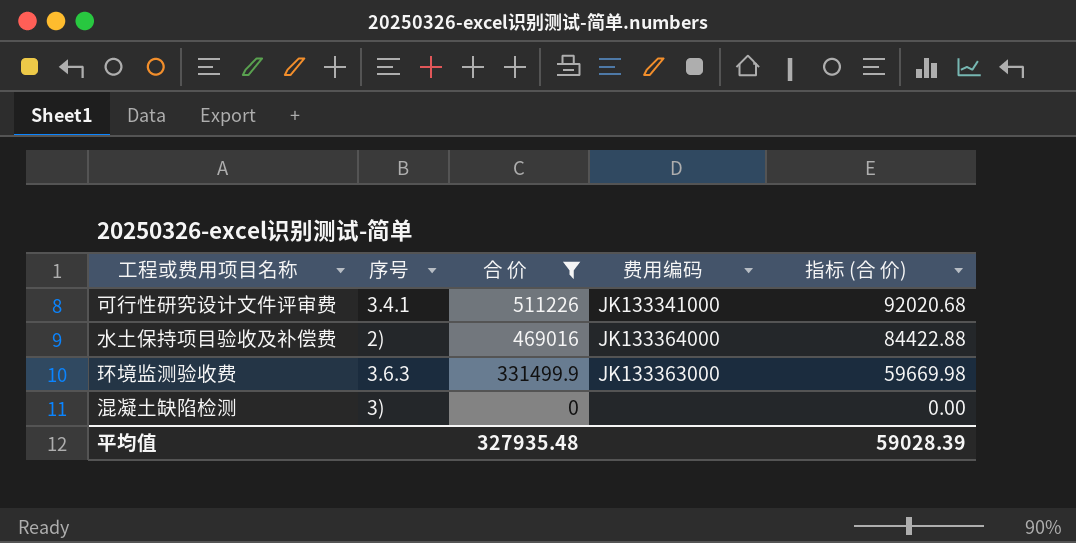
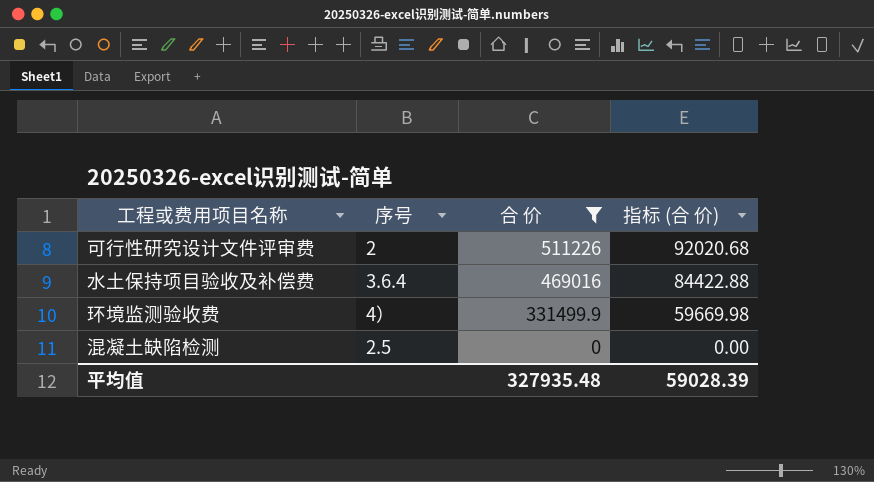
column 费用编码 | position: 4 -> none
可行性研究设计文件评审费 | 序号: 3.4.1 -> 2
水土保持项目验收及补偿费 | 序号: 2) -> 3.6.4
环境监测验收费 | 序号: 3.6.3 -> 4）
混凝土缺陷检测 | 序号: 3) -> 2.5

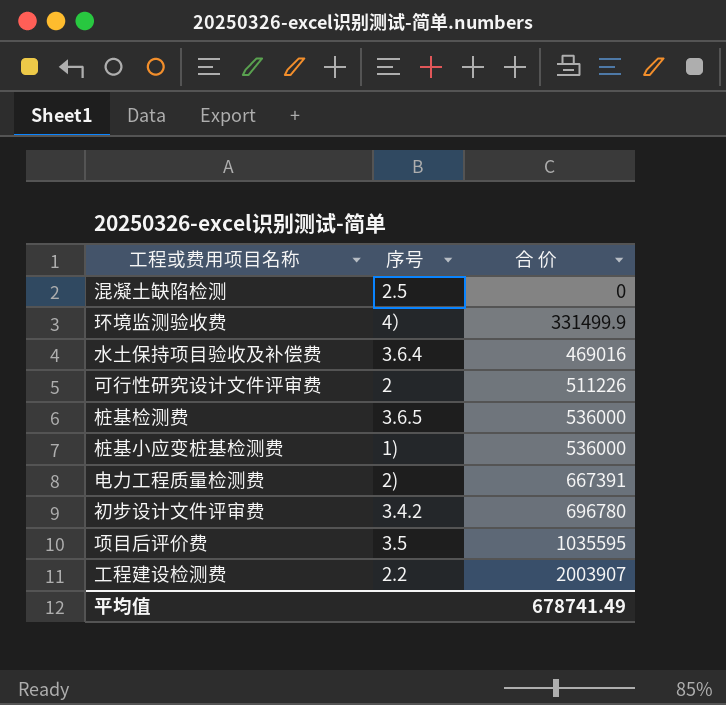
filter: 合 价 <= 511226 -> none
row order: 合 价 descending -> 合 价 ascending
column 指标 (合 价) | formula: [合 价] * 0.18 -> none
平均值 | 合 价: 327935.48 -> 678741.49

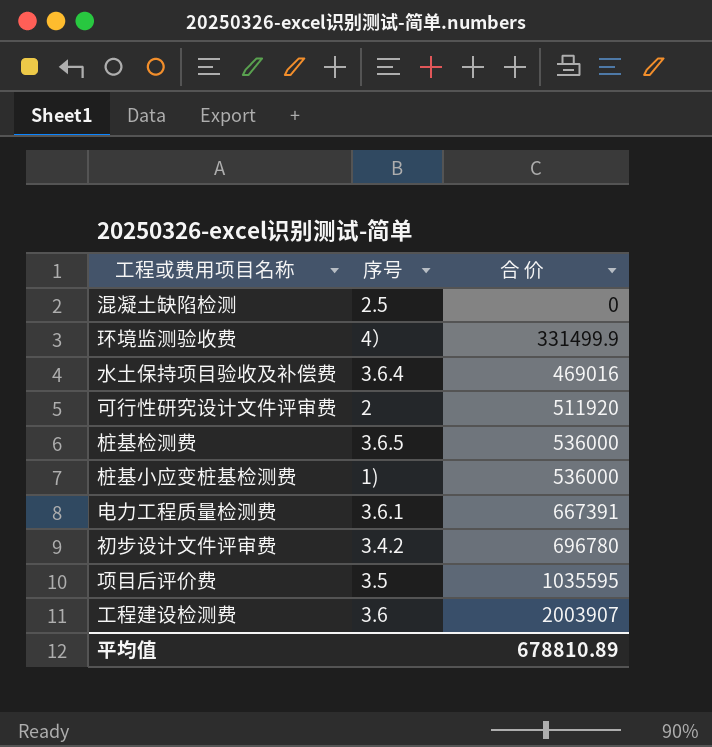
可行性研究设计文件评审费 | 合 价: 511226 -> 511920
电力工程质量检测费 | 序号: 2) -> 3.6.1
工程建设检测费 | 序号: 2.2 -> 3.6
平均值 | 合 价: 678741.49 -> 678810.89

